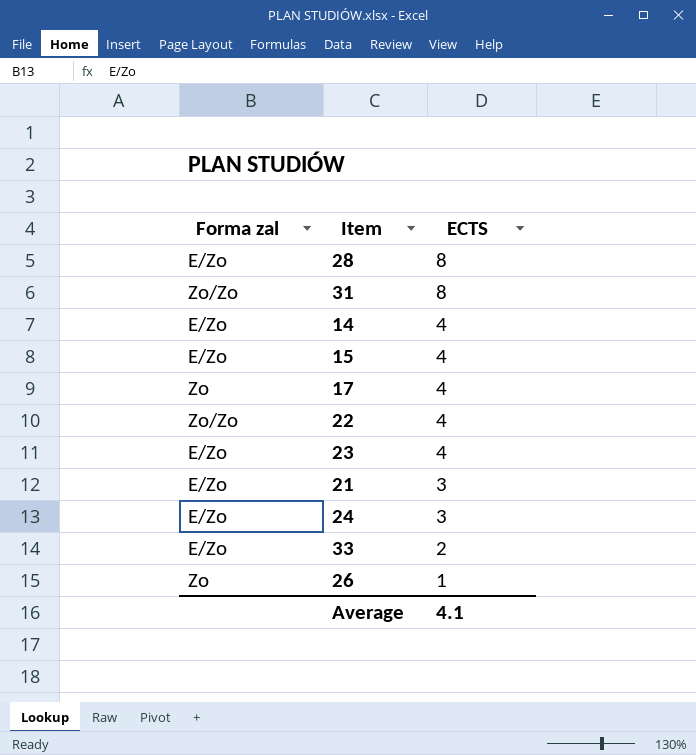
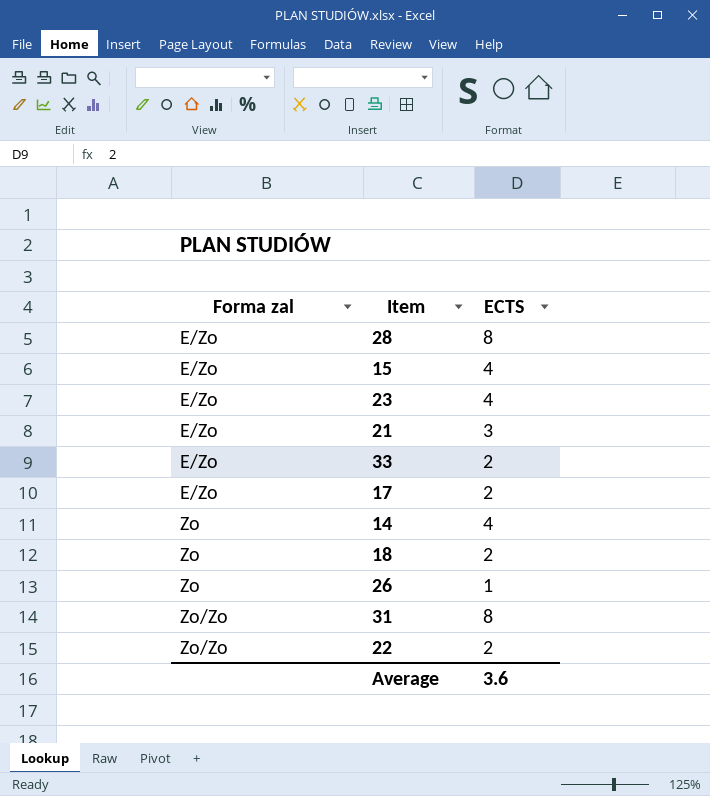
row order: ECTS descending -> Forma zal ascending
row 24: E/Zo | 3 -> none
17 | Forma zal: Zo -> E/Zo
17 | ECTS: 4 -> 2
14 | Forma zal: E/Zo -> Zo
row 18: none -> Zo | 2
22 | ECTS: 4 -> 2
Average | ECTS: 4.1 -> 3.6

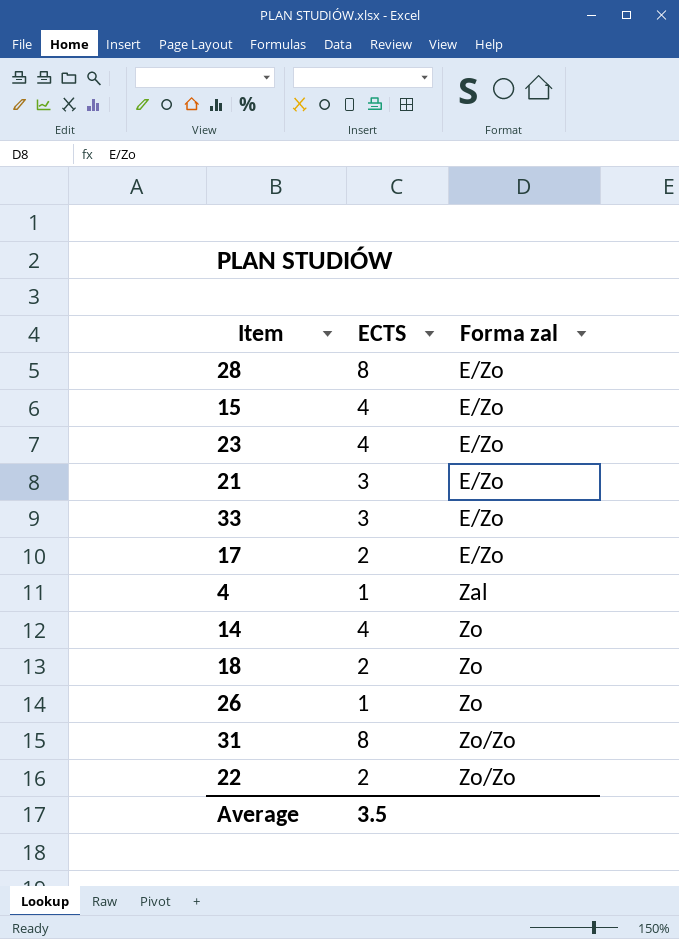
column Forma zal | position: 1 -> 3
33 | ECTS: 2 -> 3
row 4: none -> 1 | Zal
Average | ECTS: 3.6 -> 3.5

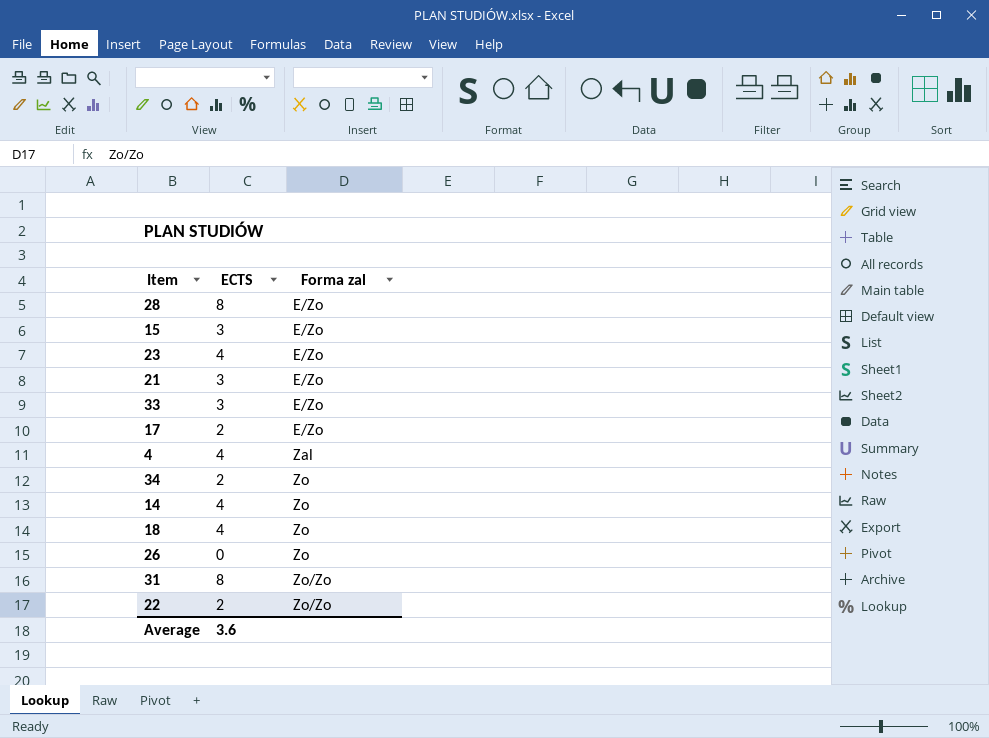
15 | ECTS: 4 -> 3
4 | ECTS: 1 -> 4
row 34: none -> 2 | Zo
18 | ECTS: 2 -> 4
26 | ECTS: 1 -> 0
Average | ECTS: 3.5 -> 3.6

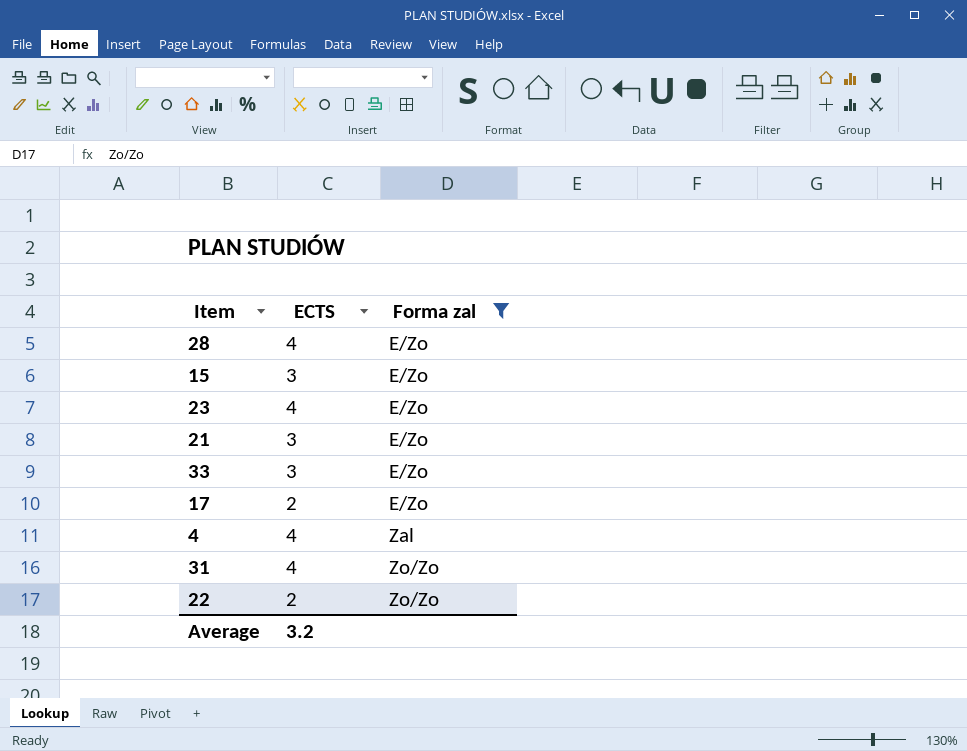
filter: none -> Forma zal != Zo
28 | ECTS: 8 -> 4
31 | ECTS: 8 -> 4
Average | ECTS: 3.6 -> 3.2

